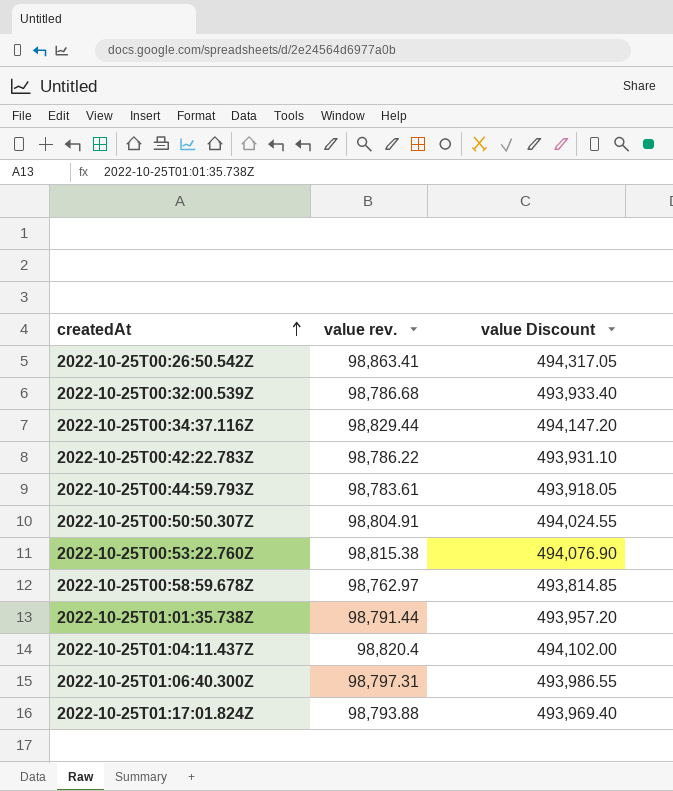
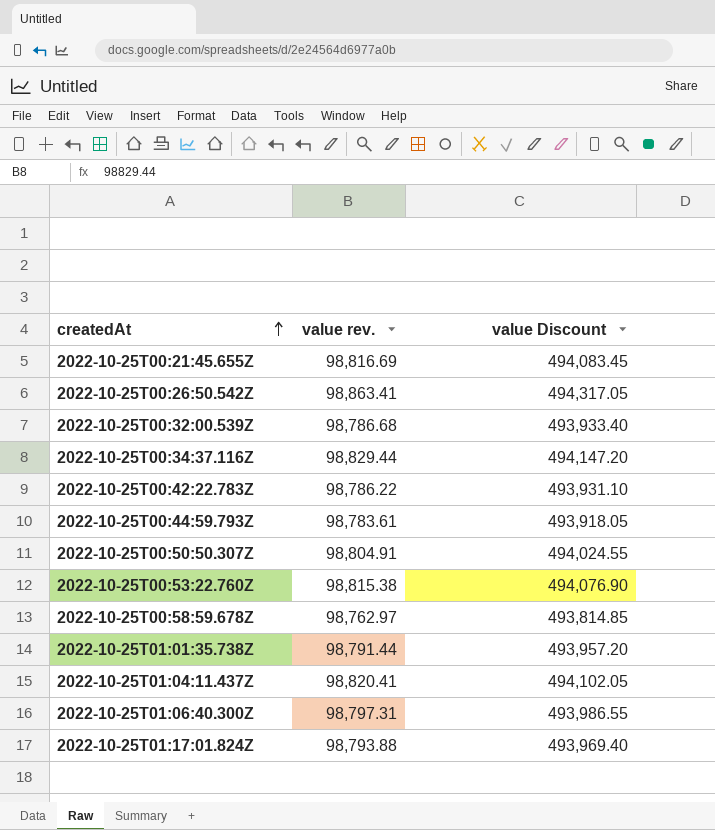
row 2022-10-25T00:21:45.655Z: none -> 98,816.69 | 494,083.45
2022-10-25T01:04:11.437Z | value rev.: 98,820.4 -> 98,820.41
2022-10-25T01:04:11.437Z | value Discount: 494,102.00 -> 494,102.05

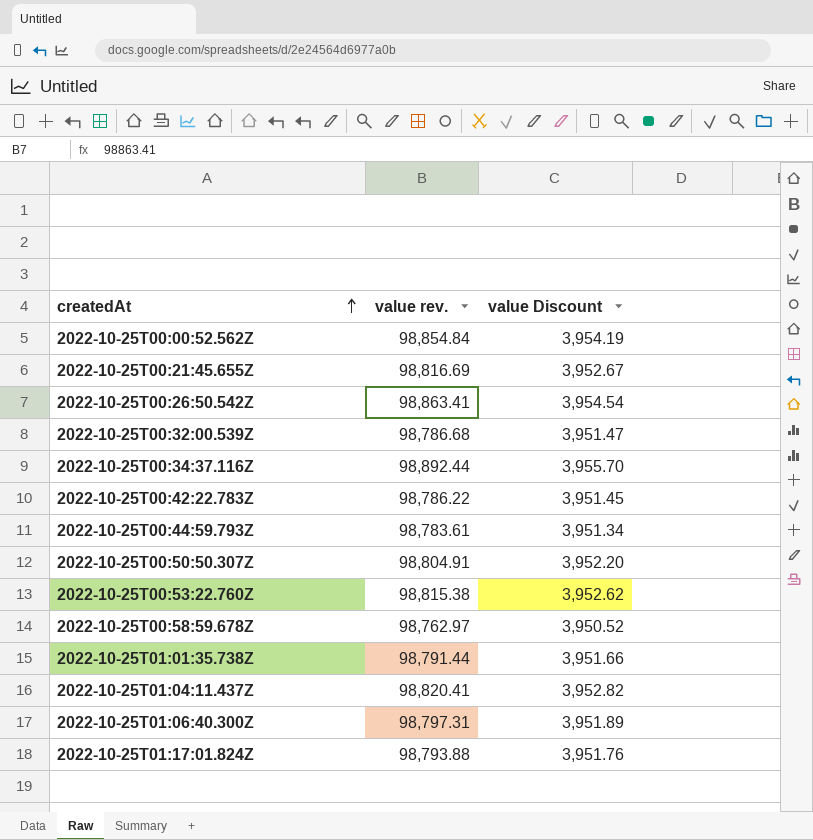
column value Discount | formula: [value rev.] * 5 -> [value rev.] * 0.04
row 2022-10-25T00:00:52.562Z: none -> 98,854.84 | 3,954.19
2022-10-25T00:34:37.116Z | value rev.: 98,829.44 -> 98,892.44

